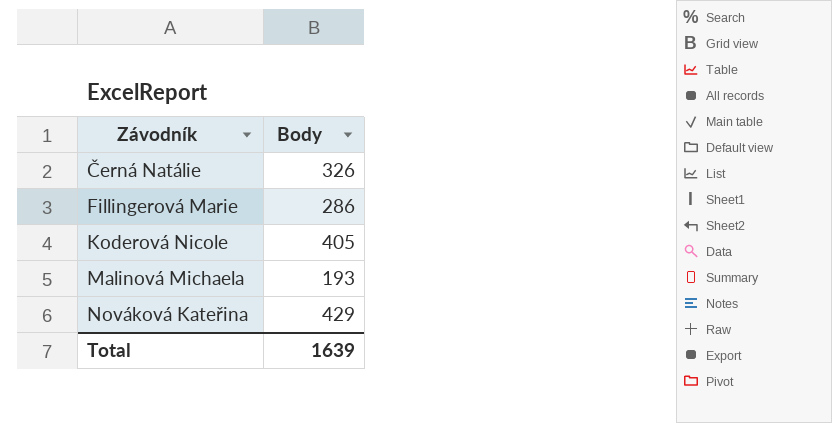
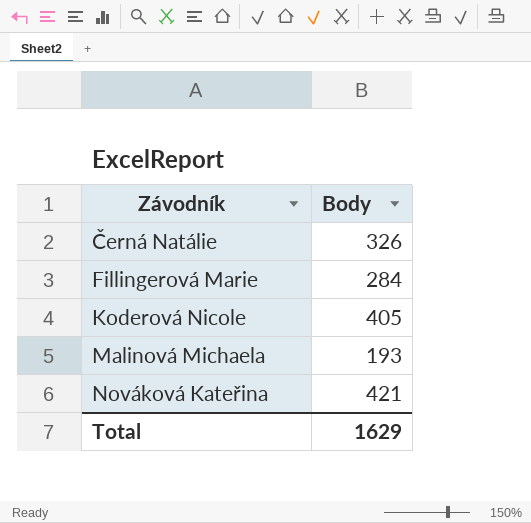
Fillingerová Marie | Body: 286 -> 284
Nováková Kateřina | Body: 429 -> 421
Total | Body: 1639 -> 1629

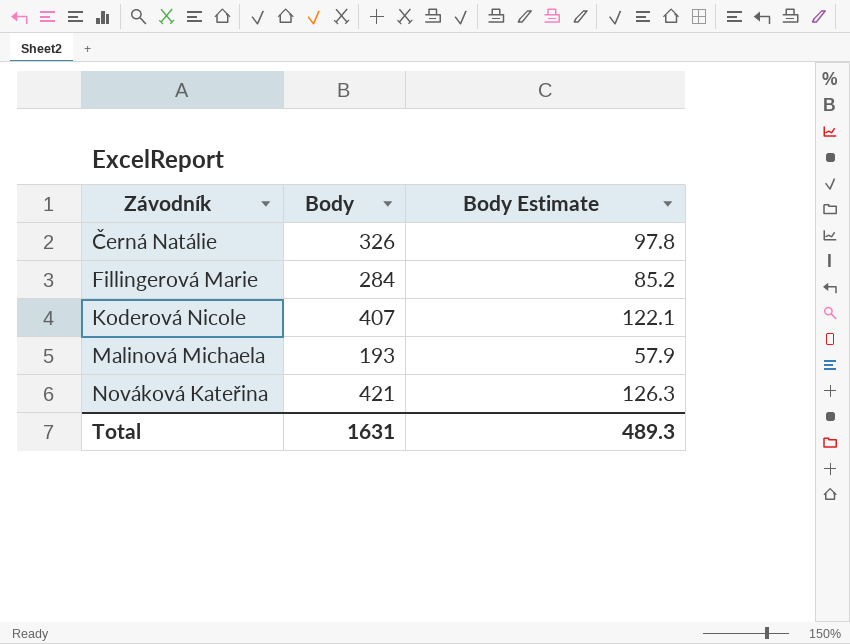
column Body Estimate | formula: none -> [Body] * 0.3
Koderová Nicole | Body: 405 -> 407
Total | Body: 1629 -> 1631

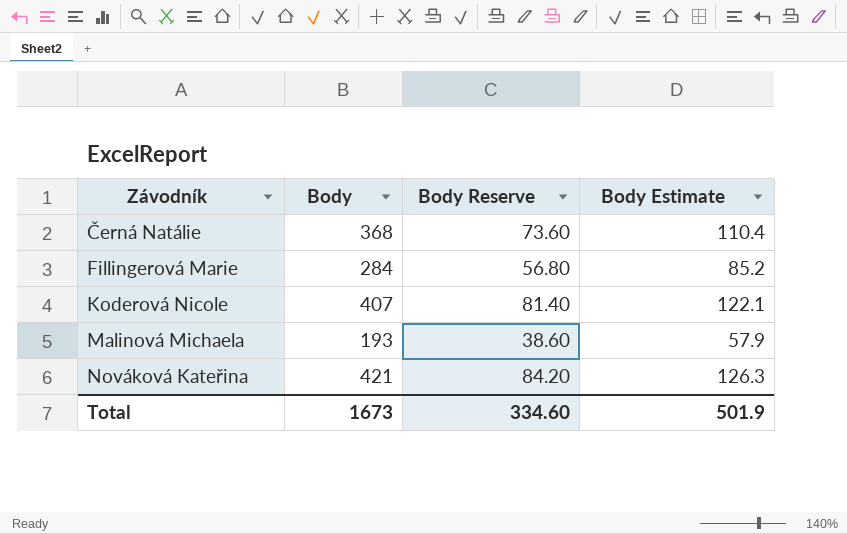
column Body Reserve | formula: none -> [Body] * 0.2
Černá Natálie | Body: 326 -> 368
Černá Natálie | Body Estimate: 97.8 -> 110.4
Total | Body: 1631 -> 1673
Total | Body Estimate: 489.3 -> 501.9

